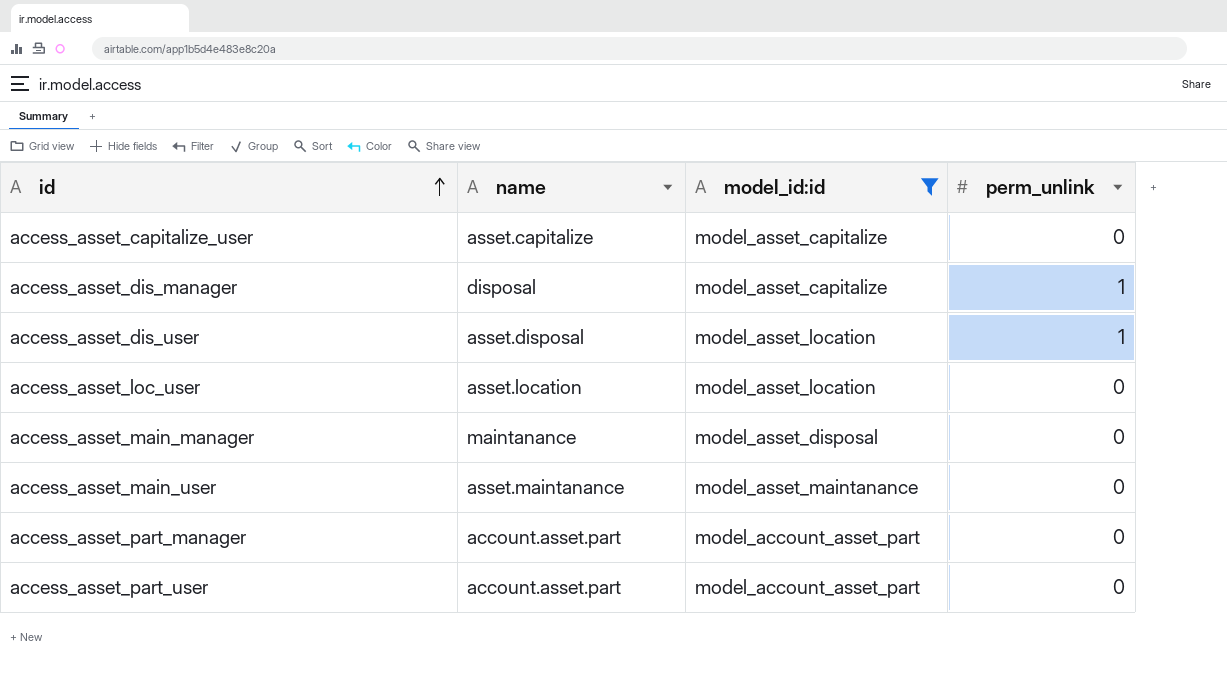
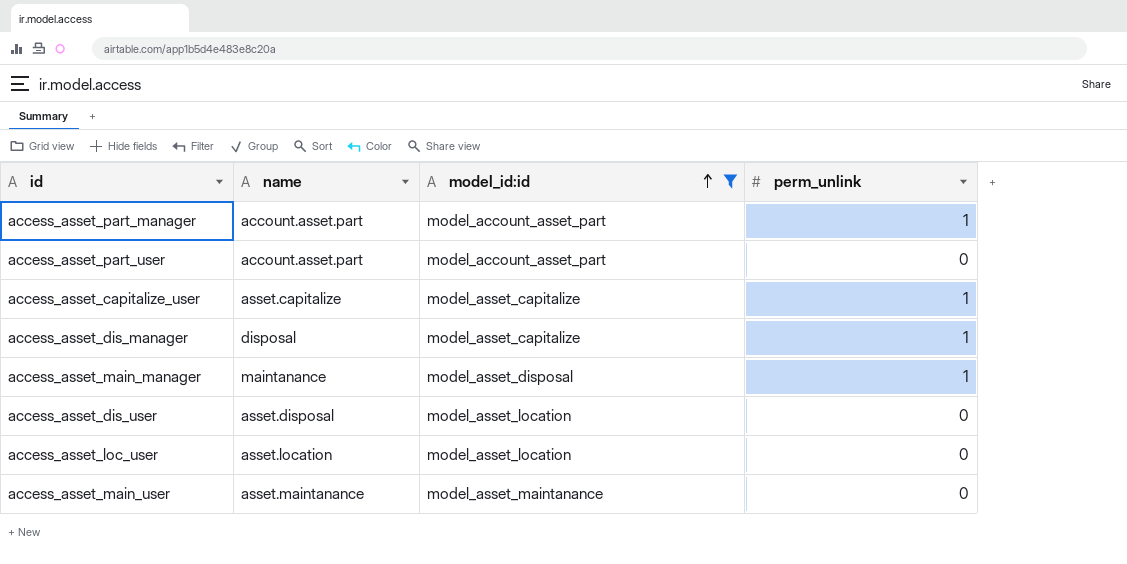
row order: id ascending -> model_id:id ascending
access_asset_part_manager | perm_unlink: 0 -> 1
access_asset_capitalize_user | perm_unlink: 0 -> 1
access_asset_main_manager | perm_unlink: 0 -> 1
access_asset_dis_user | perm_unlink: 1 -> 0

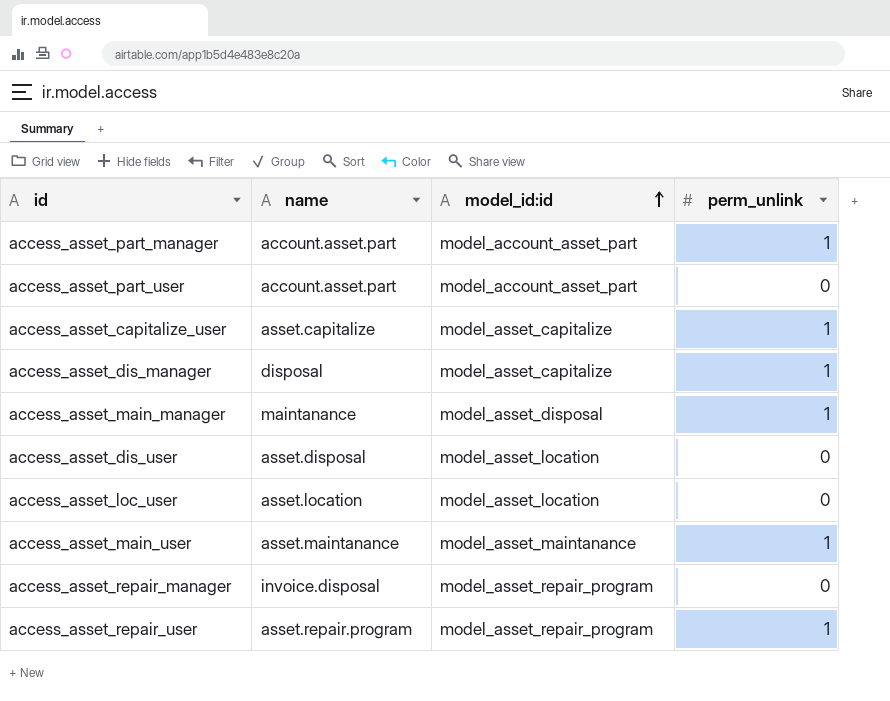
filter: model_id:id != model_asset_repair_program -> none
access_asset_main_user | perm_unlink: 0 -> 1

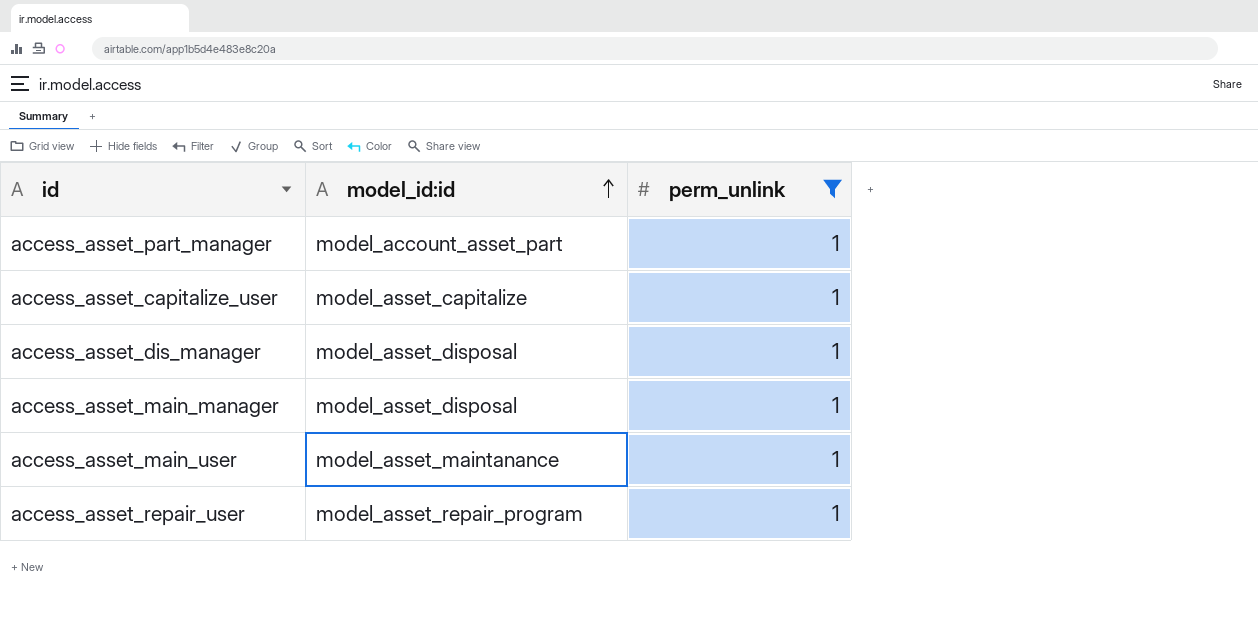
filter: none -> perm_unlink = 1
column name | position: 2 -> none
access_asset_dis_manager | model_id:id: model_asset_capitalize -> model_asset_disposal

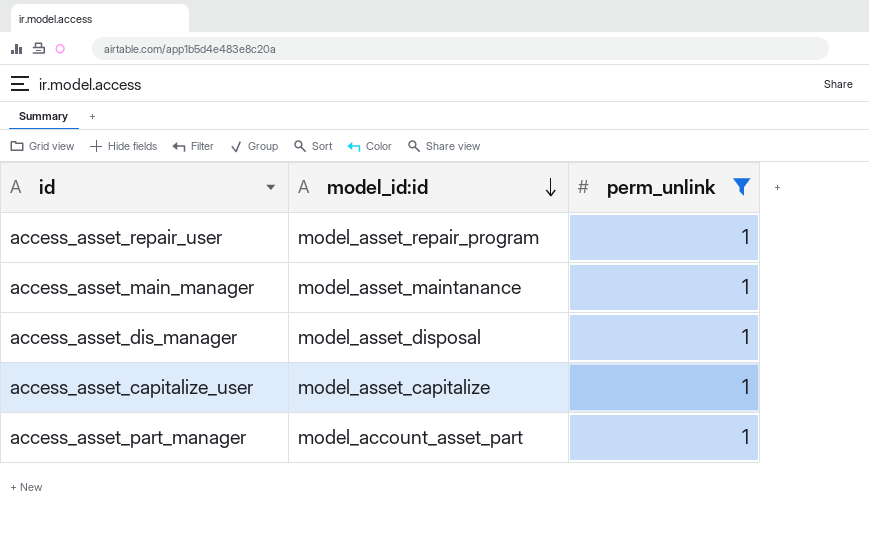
row order: model_id:id ascending -> model_id:id descending
row access_asset_main_user: model_asset_maintanance | 1 -> none
access_asset_main_manager | model_id:id: model_asset_disposal -> model_asset_maintanance

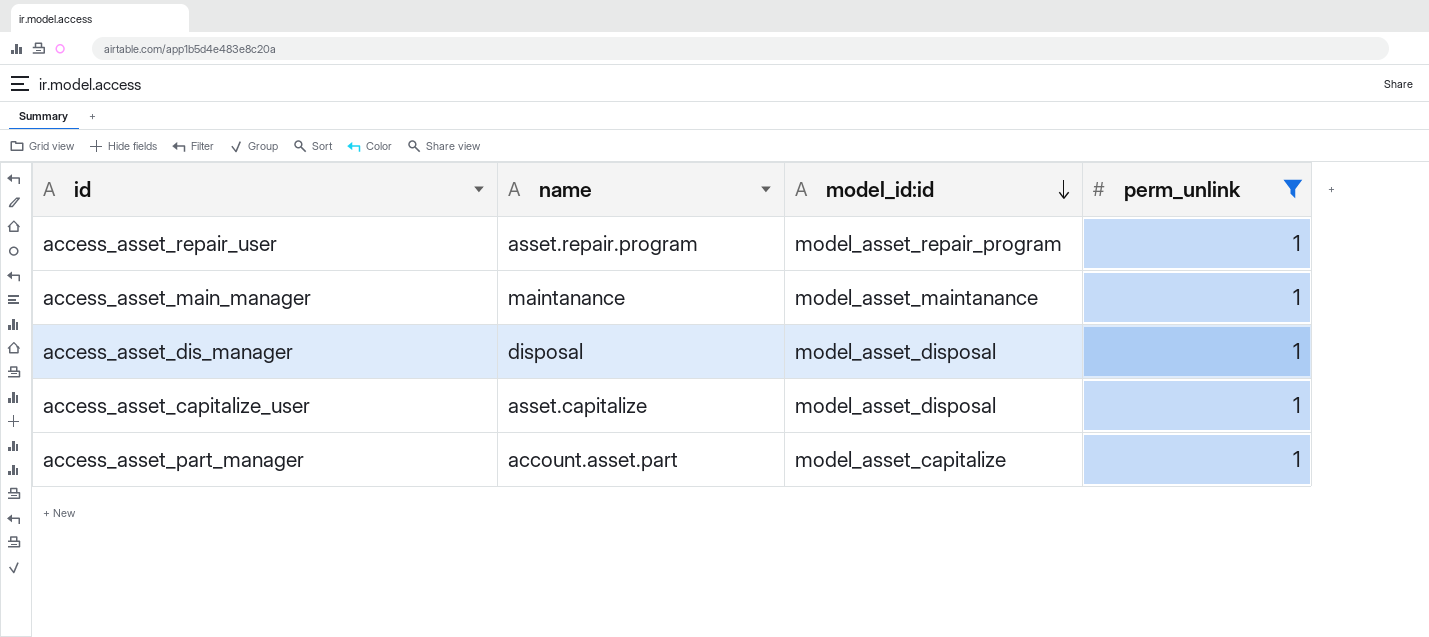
column name | position: none -> 2
access_asset_capitalize_user | model_id:id: model_asset_capitalize -> model_asset_disposal
access_asset_part_manager | model_id:id: model_account_asset_part -> model_asset_capitalize

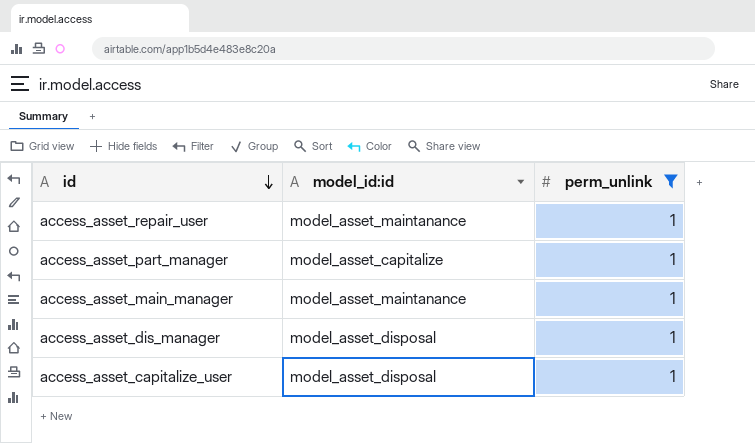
row order: model_id:id descending -> id descending
column name | position: 2 -> none
access_asset_repair_user | model_id:id: model_asset_repair_program -> model_asset_maintanance

